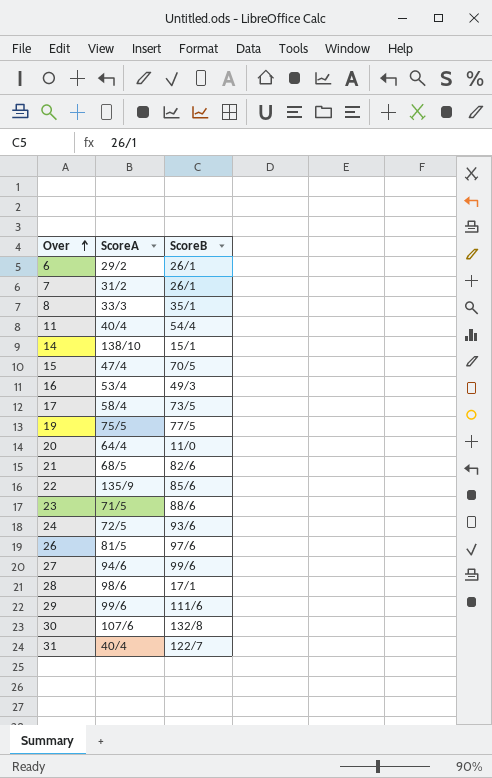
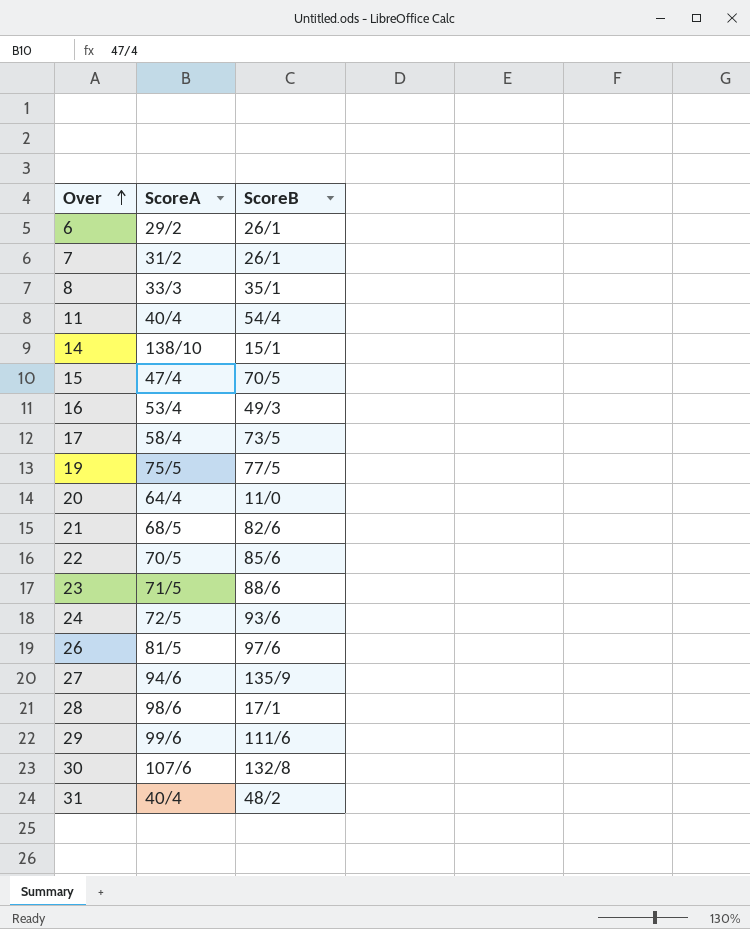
22 | ScoreA: 135/9 -> 70/5
27 | ScoreB: 99/6 -> 135/9
31 | ScoreB: 122/7 -> 48/2

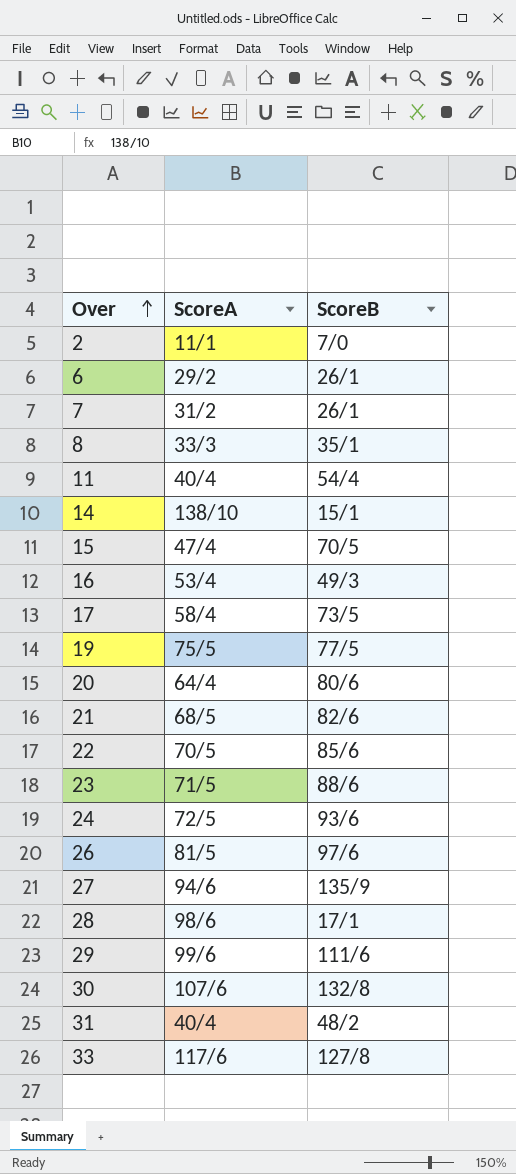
row 2: none -> 11/1 | 7/0
20 | ScoreB: 11/0 -> 80/6
row 33: none -> 117/6 | 127/8

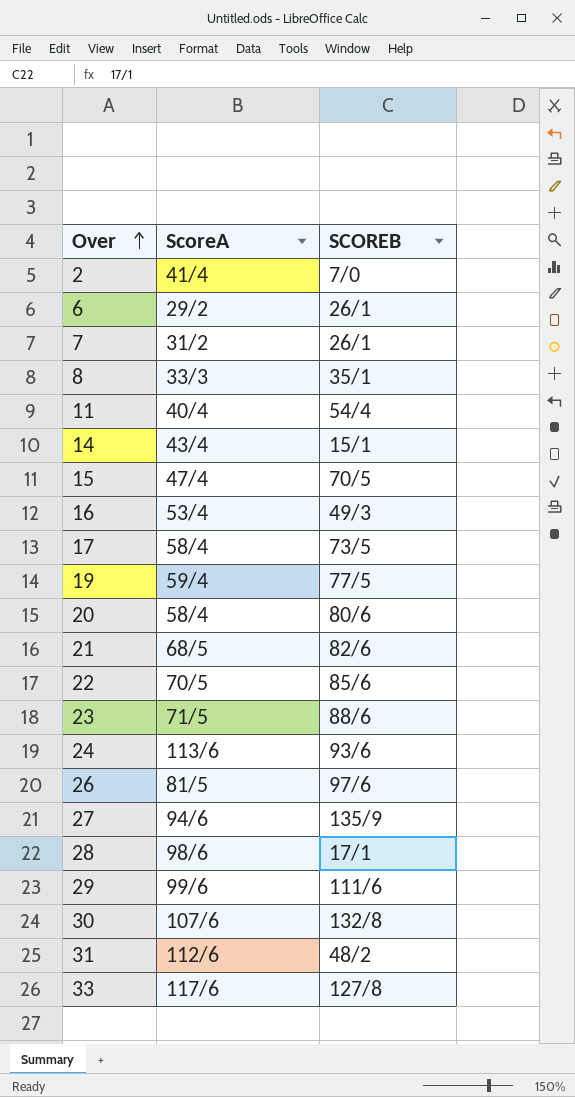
column name: ScoreB -> SCOREB
2 | ScoreA: 11/1 -> 41/4
14 | ScoreA: 138/10 -> 43/4
19 | ScoreA: 75/5 -> 59/4
20 | ScoreA: 64/4 -> 58/4
24 | ScoreA: 72/5 -> 113/6
31 | ScoreA: 40/4 -> 112/6

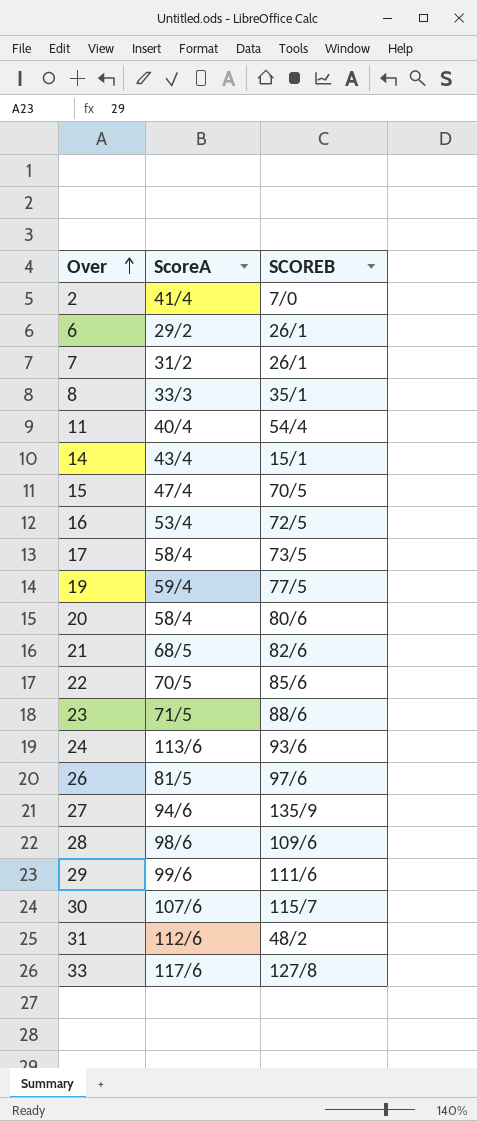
16 | SCOREB: 49/3 -> 72/5
28 | SCOREB: 17/1 -> 109/6
30 | SCOREB: 132/8 -> 115/7

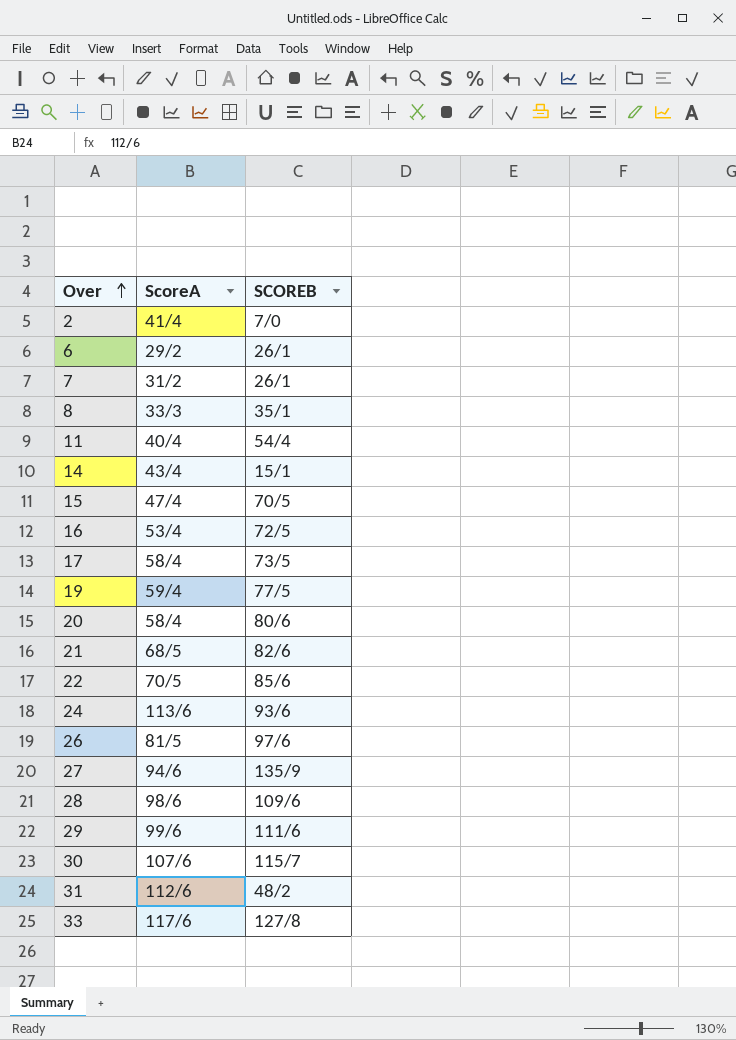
row 23: 71/5 | 88/6 -> none

